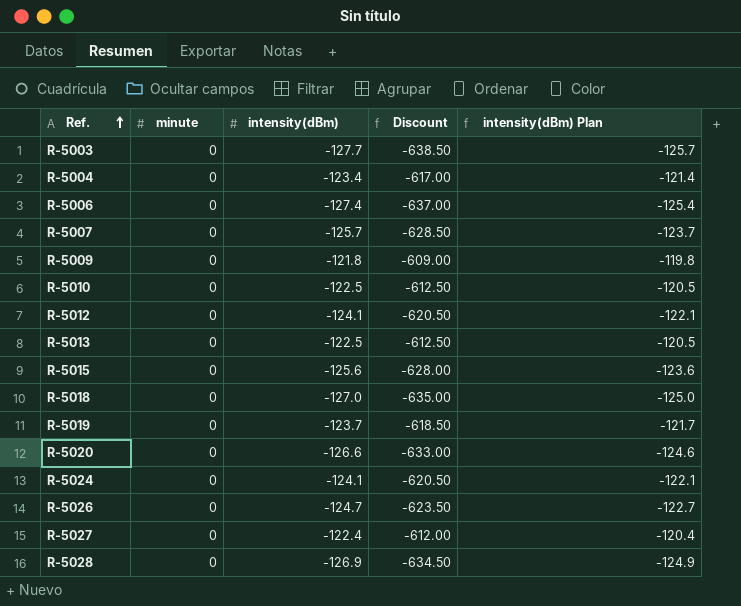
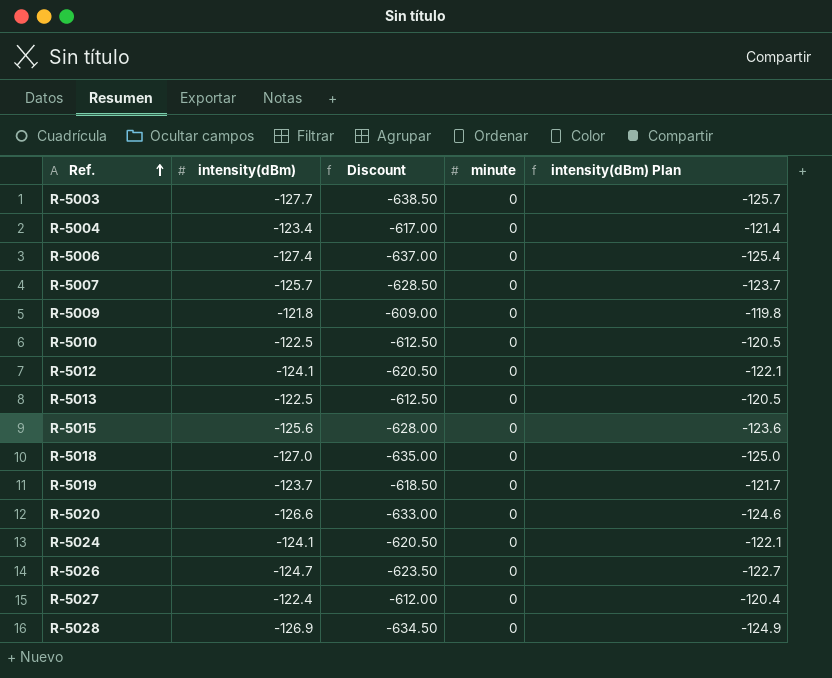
column minute | position: 2 -> 4

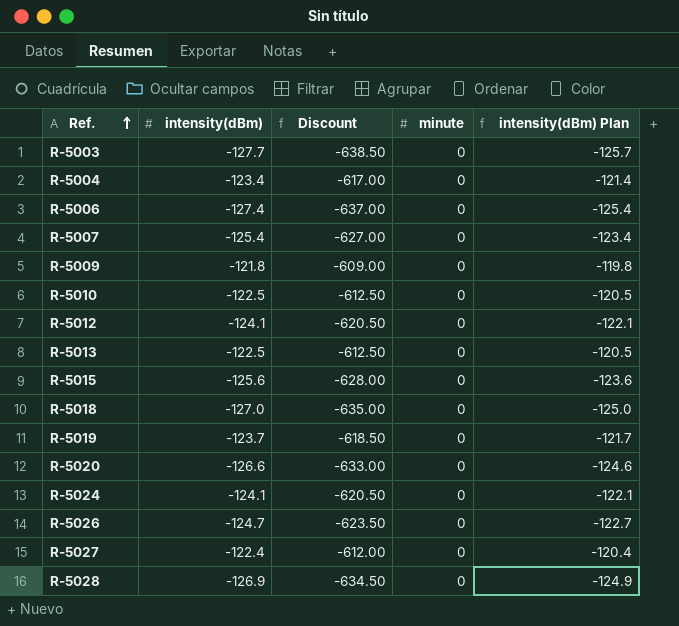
R-5007 | intensity(dBm): -125.7 -> -125.4
R-5007 | Discount: -628.50 -> -627.00
R-5007 | intensity(dBm) Plan: -123.7 -> -123.4

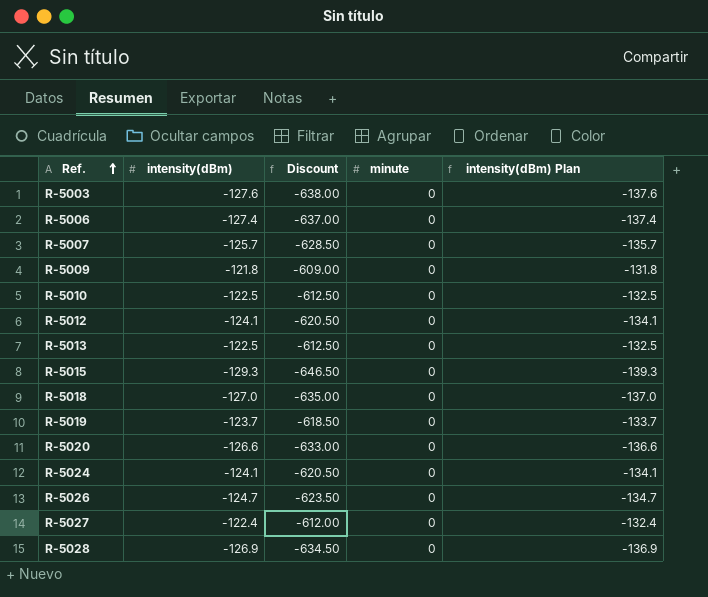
column intensity(dBm) Plan | formula: [intensity(dBm)] + 2 -> [intensity(dBm)] - 10
row R-5004: -123.4 | -617.00 | 0 | -121.4 -> none
R-5003 | intensity(dBm): -127.7 -> -127.6
R-5003 | Discount: -638.50 -> -638.00
R-5007 | intensity(dBm): -125.4 -> -125.7
R-5007 | Discount: -627.00 -> -628.50
R-5015 | intensity(dBm): -125.6 -> -129.3
R-5015 | Discount: -628.00 -> -646.50

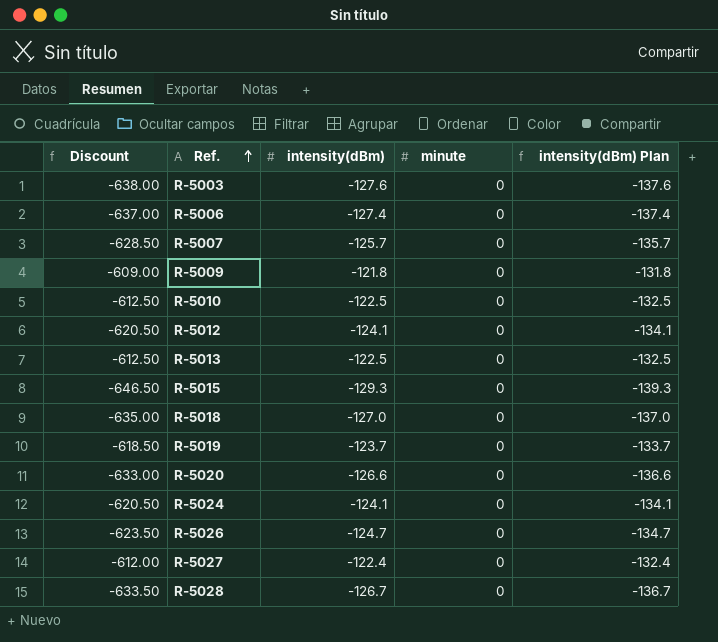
column Discount | position: 3 -> 1
R-5028 | Discount: -634.50 -> -633.50
R-5028 | intensity(dBm): -126.9 -> -126.7
R-5028 | intensity(dBm) Plan: -136.9 -> -136.7

